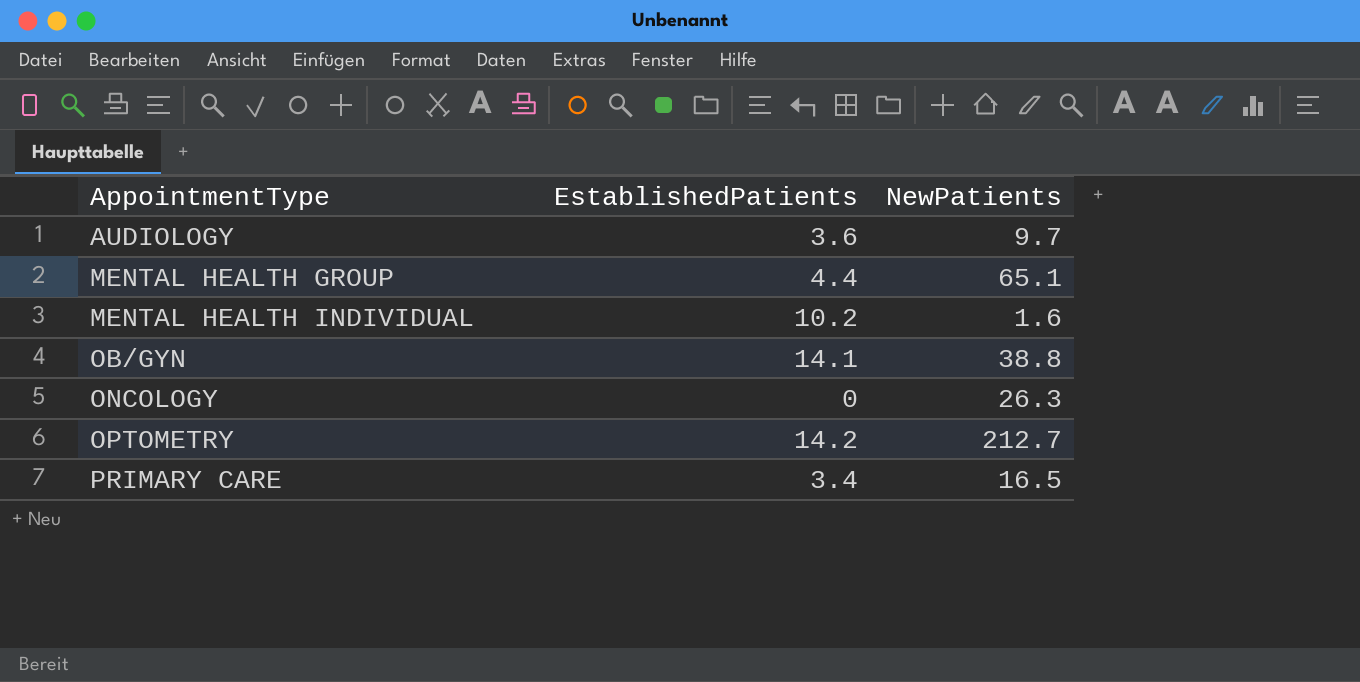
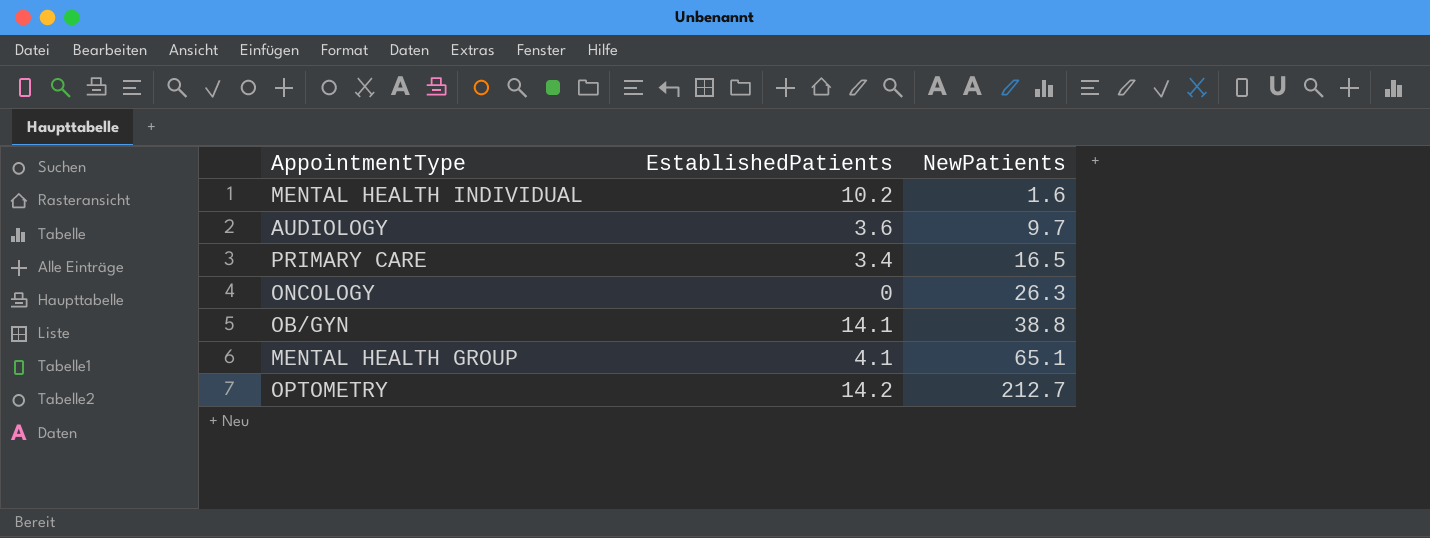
row order: AppointmentType ascending -> NewPatients ascending
MENTAL HEALTH GROUP | EstablishedPatients: 4.4 -> 4.1

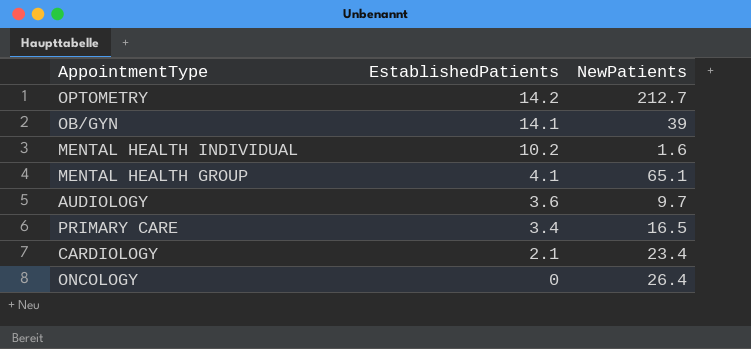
row order: NewPatients ascending -> EstablishedPatients descending
OB/GYN | NewPatients: 38.8 -> 39
row CARDIOLOGY: none -> 2.1 | 23.4
ONCOLOGY | NewPatients: 26.3 -> 26.4

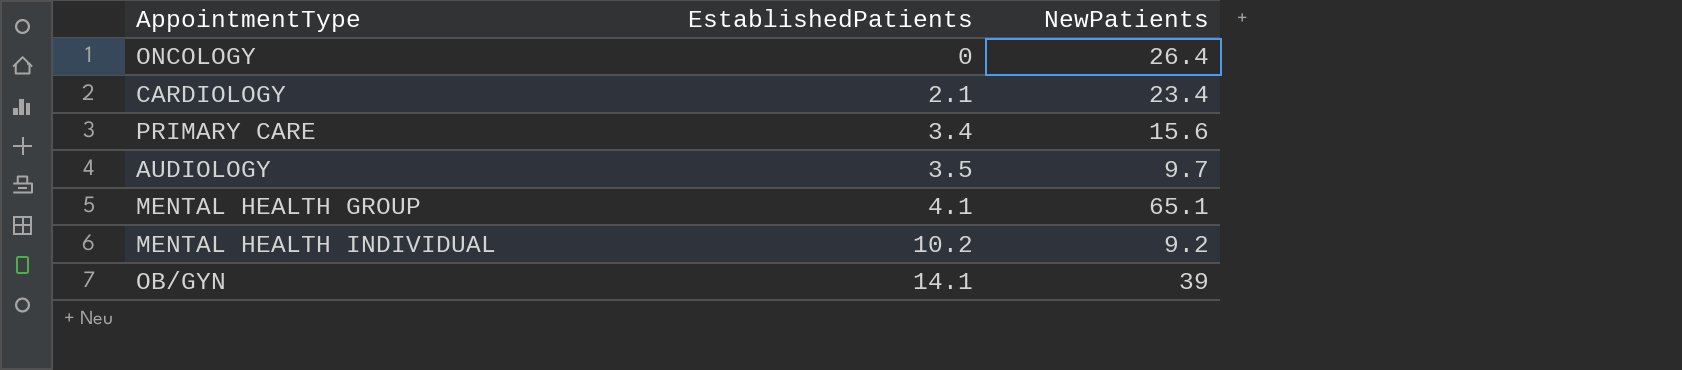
row order: EstablishedPatients descending -> EstablishedPatients ascending
row OPTOMETRY: 14.2 | 212.7 -> none
PRIMARY CARE | NewPatients: 16.5 -> 15.6
AUDIOLOGY | EstablishedPatients: 3.6 -> 3.5
MENTAL HEALTH INDIVIDUAL | NewPatients: 1.6 -> 9.2

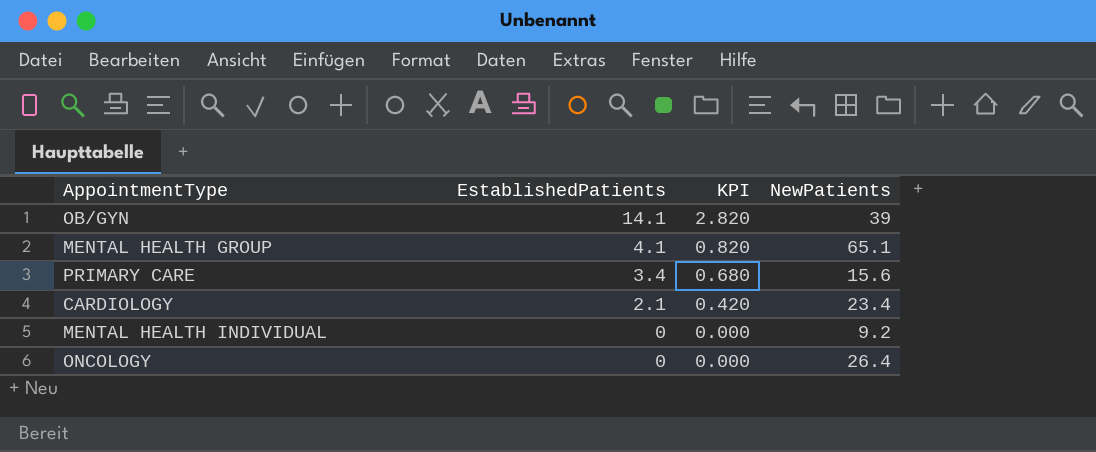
row order: EstablishedPatients ascending -> EstablishedPatients descending
column KPI | formula: none -> [EstablishedPatients] * 0.2
row AUDIOLOGY: 3.5 | 9.7 -> none
MENTAL HEALTH INDIVIDUAL | EstablishedPatients: 10.2 -> 0

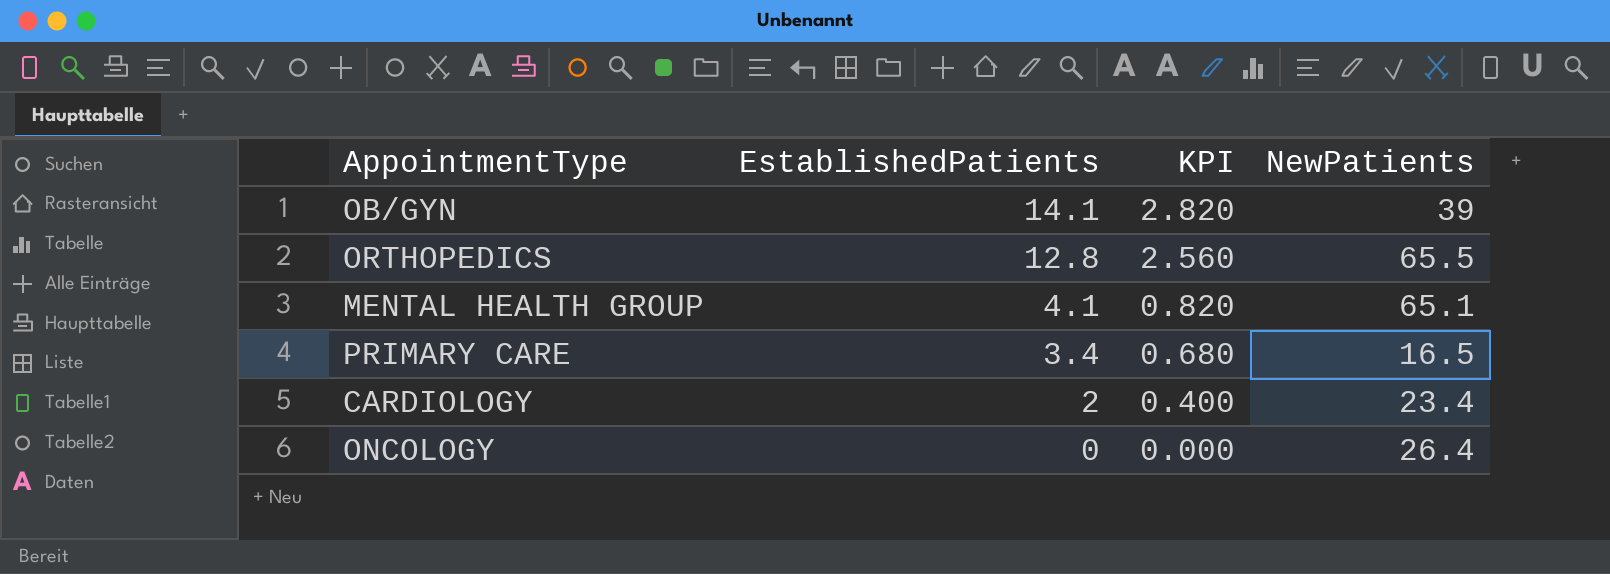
row MENTAL HEALTH INDIVIDUAL: 0 | 0.000 | 9.2 -> none
row ORTHOPEDICS: none -> 12.8 | 2.560 | 65.5
PRIMARY CARE | NewPatients: 15.6 -> 16.5
CARDIOLOGY | EstablishedPatients: 2.1 -> 2
CARDIOLOGY | KPI: 0.420 -> 0.400

